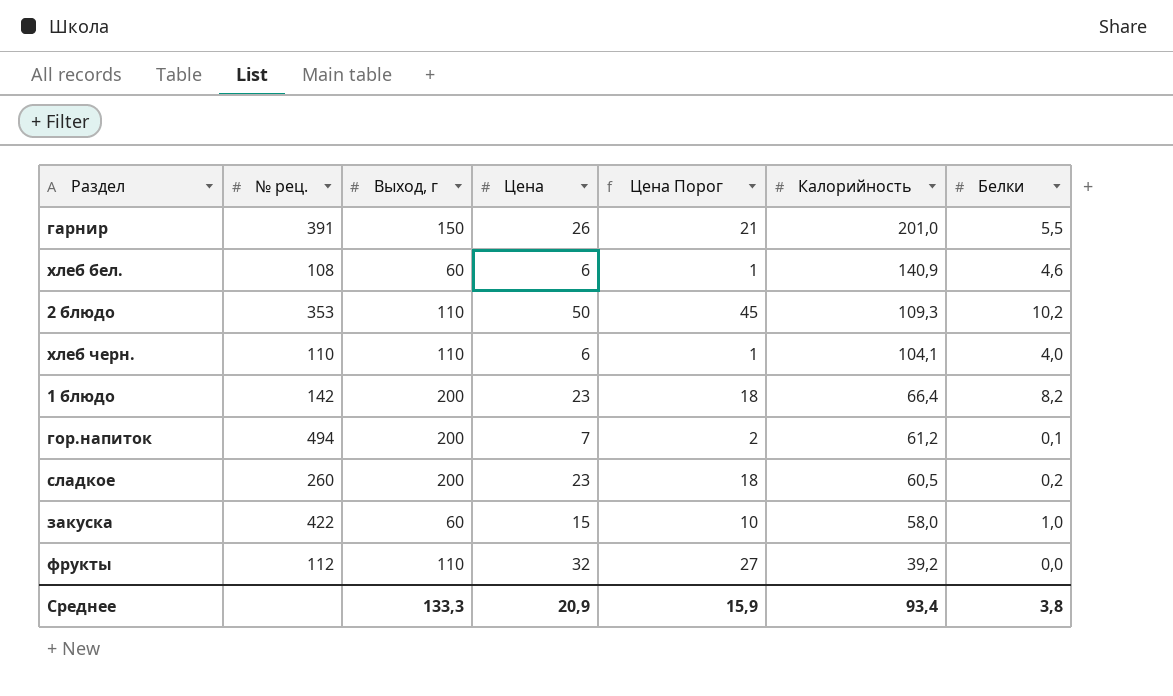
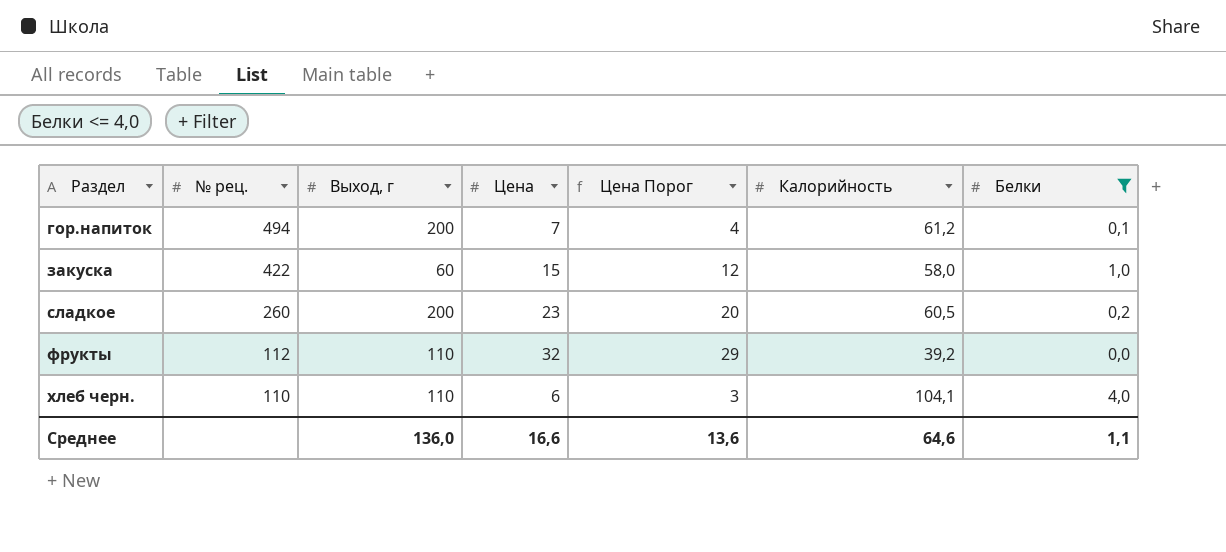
filter: none -> Белки <= 4,0
row order: Калорийность descending -> Раздел ascending
column Цена Порог | formula: [Цена] - 5 -> [Цена] - 3
Среднее | Выход, г: 133,3 -> 136,0
Среднее | Цена: 20,9 -> 16,6
Среднее | Цена Порог: 15,9 -> 13,6
Среднее | Калорийность: 93,4 -> 64,6
Среднее | Белки: 3,8 -> 1,1

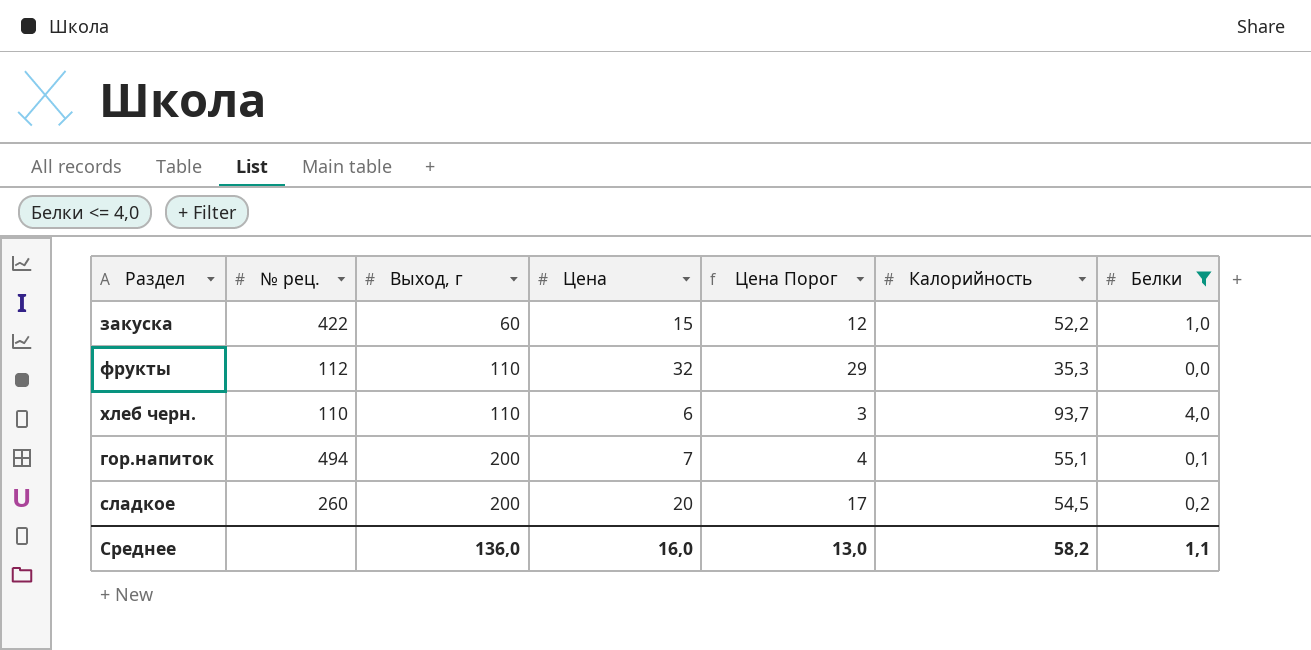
row order: Раздел ascending -> Выход, г ascending
закуска | Калорийность: 58,0 -> 52,2
фрукты | Калорийность: 39,2 -> 35,3
хлеб черн. | Калорийность: 104,1 -> 93,7
гор.напиток | Калорийность: 61,2 -> 55,1
сладкое | Цена: 23 -> 20
сладкое | Цена Порог: 20 -> 17
сладкое | Калорийность: 60,5 -> 54,5
Среднее | Цена: 16,6 -> 16,0
Среднее | Цена Порог: 13,6 -> 13,0
Среднее | Калорийность: 64,6 -> 58,2

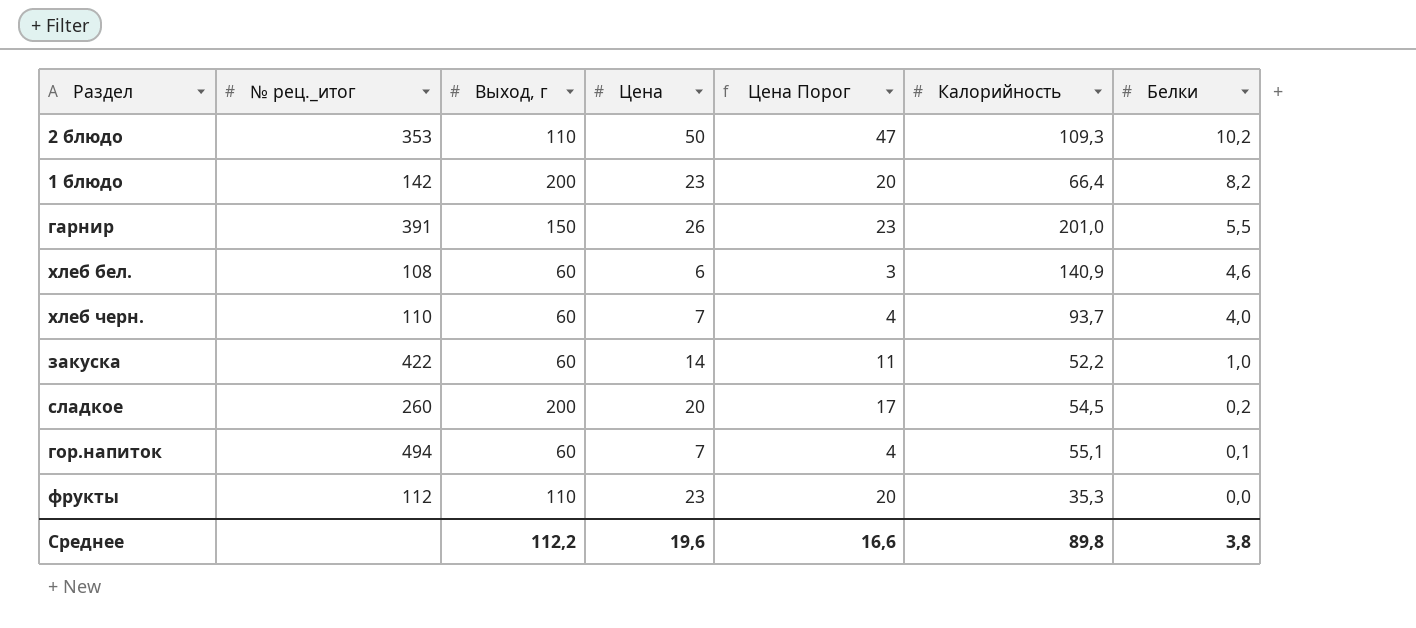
filter: Белки <= 4,0 -> none
row order: Выход, г ascending -> Белки descending
column name: № рец. -> № рец._итог
хлеб черн. | Выход, г: 110 -> 60
хлеб черн. | Цена: 6 -> 7
хлеб черн. | Цена Порог: 3 -> 4
закуска | Цена: 15 -> 14
закуска | Цена Порог: 12 -> 11
гор.напиток | Выход, г: 200 -> 60
фрукты | Цена: 32 -> 23
фрукты | Цена Порог: 29 -> 20
Среднее | Выход, г: 136,0 -> 112,2
Среднее | Цена: 16,0 -> 19,6
Среднее | Цена Порог: 13,0 -> 16,6
Среднее | Калорийность: 58,2 -> 89,8
Среднее | Белки: 1,1 -> 3,8

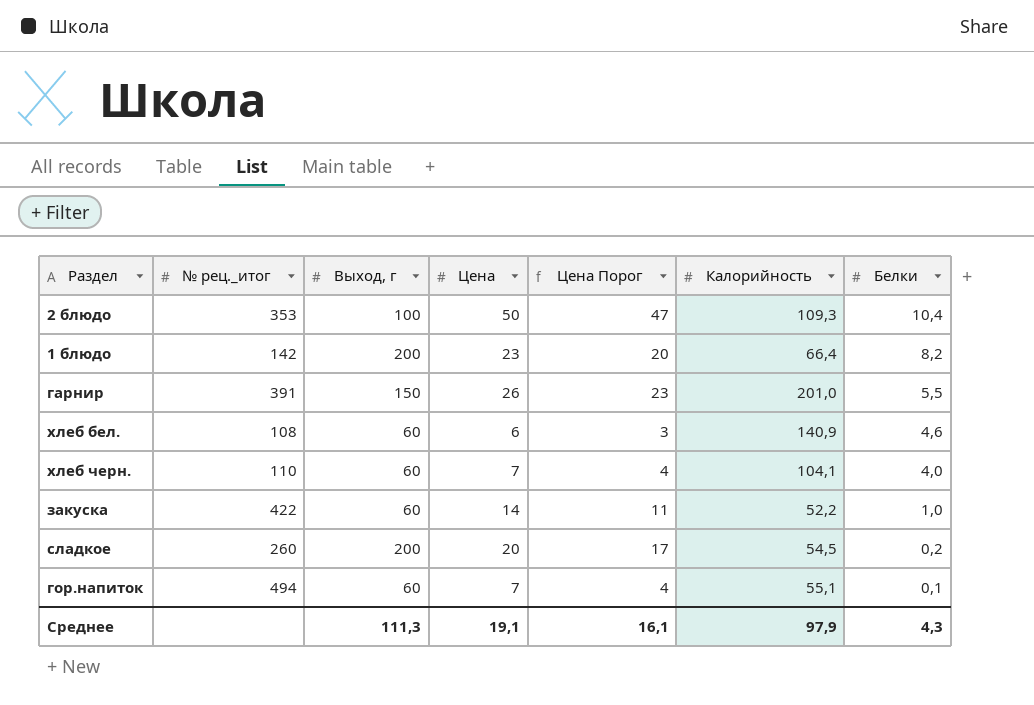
row фрукты: 112 | 110 | 23 | 20 | 35,3 | 0,0 -> none
2 блюдо | Выход, г: 110 -> 100
2 блюдо | Белки: 10,2 -> 10,4
хлеб черн. | Калорийность: 93,7 -> 104,1
Среднее | Выход, г: 112,2 -> 111,3
Среднее | Цена: 19,6 -> 19,1
Среднее | Цена Порог: 16,6 -> 16,1
Среднее | Калорийность: 89,8 -> 97,9
Среднее | Белки: 3,8 -> 4,3

